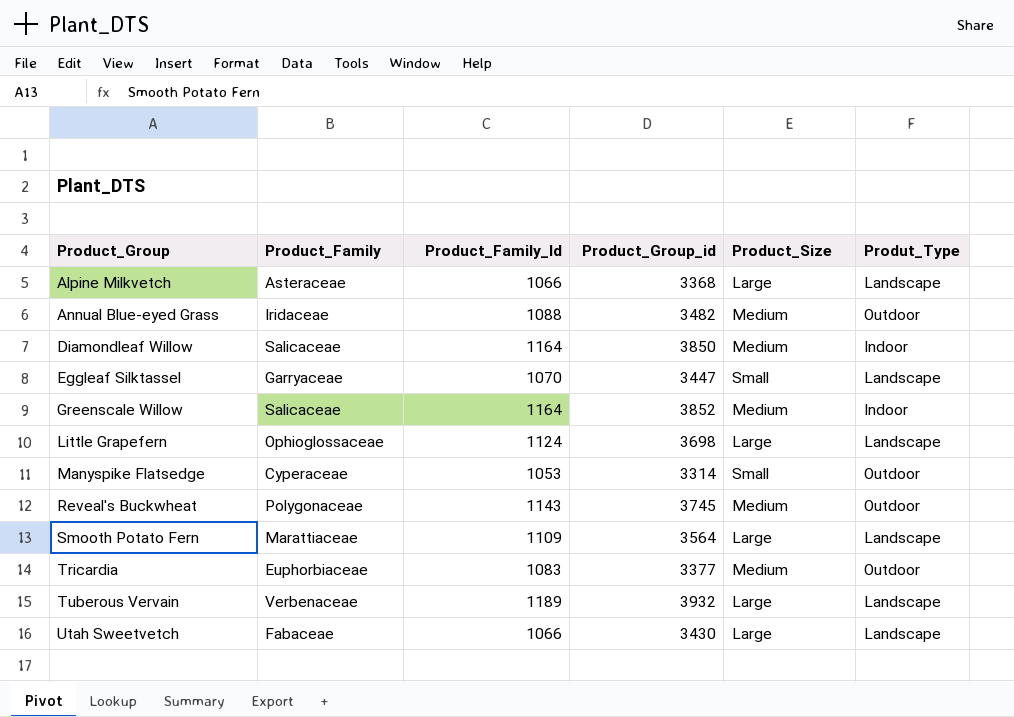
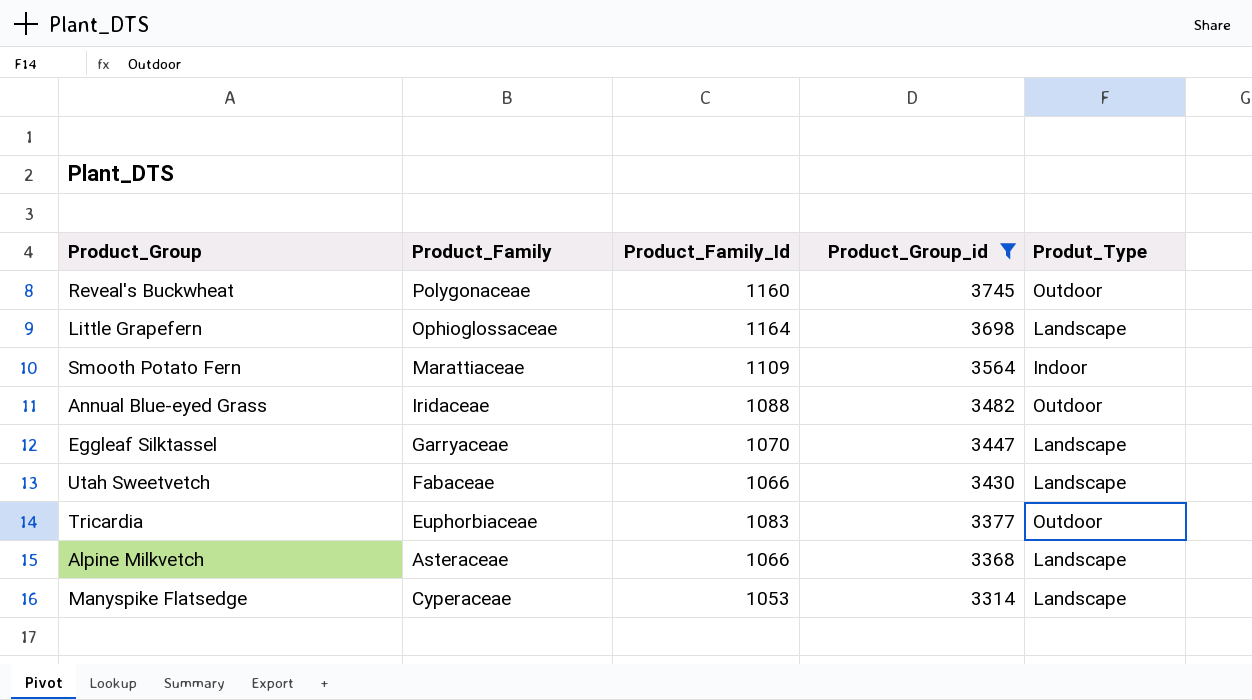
filter: none -> Product_Group_id <= 3745
row order: Product_Group ascending -> Product_Group_id descending
column Product_Size | position: 5 -> none
Reveal's Buckwheat | Product_Family_Id: 1143 -> 1160
Little Grapefern | Product_Family_Id: 1124 -> 1164
Smooth Potato Fern | Produt_Type: Landscape -> Indoor
Manyspike Flatsedge | Produt_Type: Outdoor -> Landscape

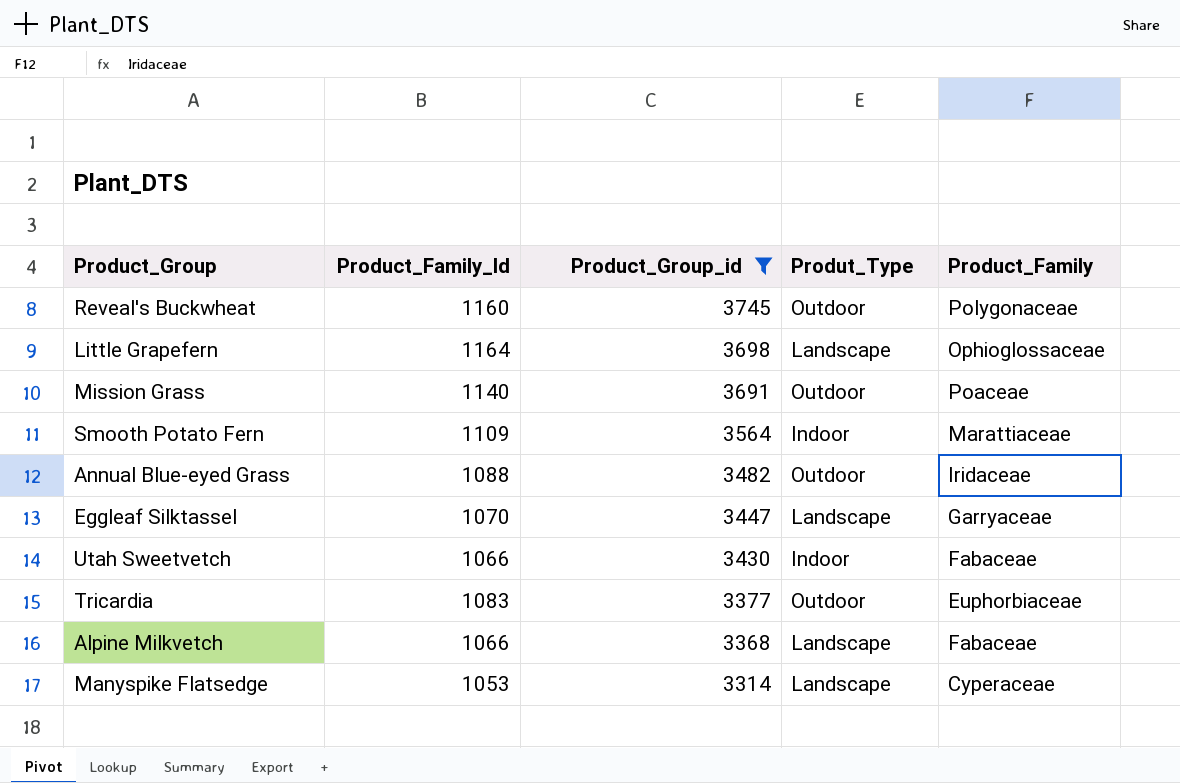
column Product_Family | position: 2 -> 5
row Mission Grass: none -> 1140 | 3691 | Outdoor | Poaceae
Utah Sweetvetch | Produt_Type: Landscape -> Indoor
Alpine Milkvetch | Product_Family: Asteraceae -> Fabaceae

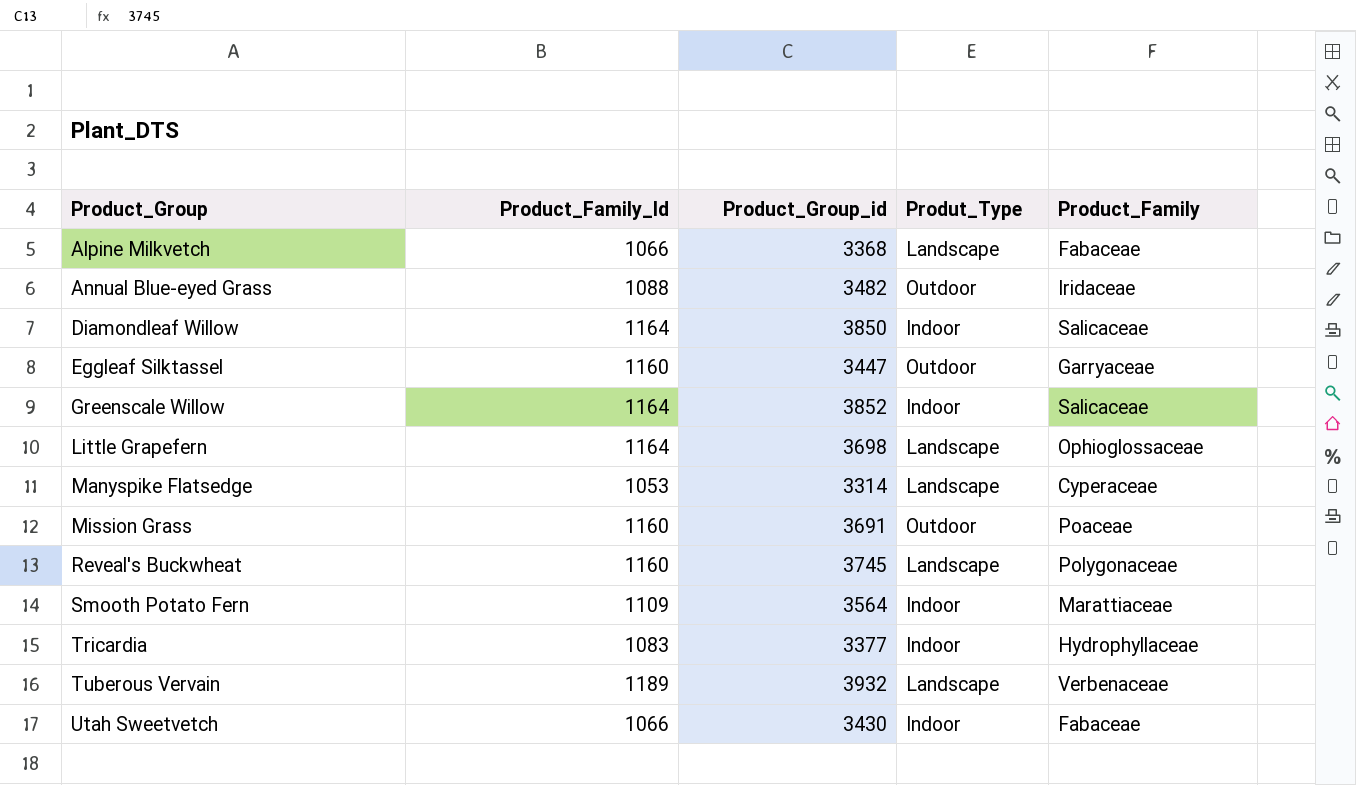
filter: Product_Group_id <= 3745 -> none
row order: Product_Group_id descending -> Product_Group ascending
Eggleaf Silktassel | Product_Family_Id: 1070 -> 1160
Eggleaf Silktassel | Produt_Type: Landscape -> Outdoor
Mission Grass | Product_Family_Id: 1140 -> 1160
Reveal's Buckwheat | Produt_Type: Outdoor -> Landscape
Tricardia | Produt_Type: Outdoor -> Indoor
Tricardia | Product_Family: Euphorbiaceae -> Hydrophyllaceae

